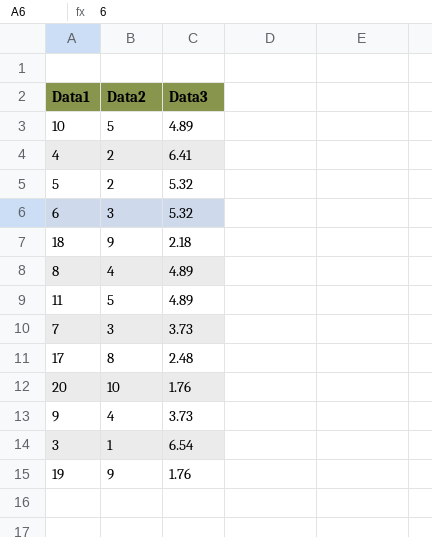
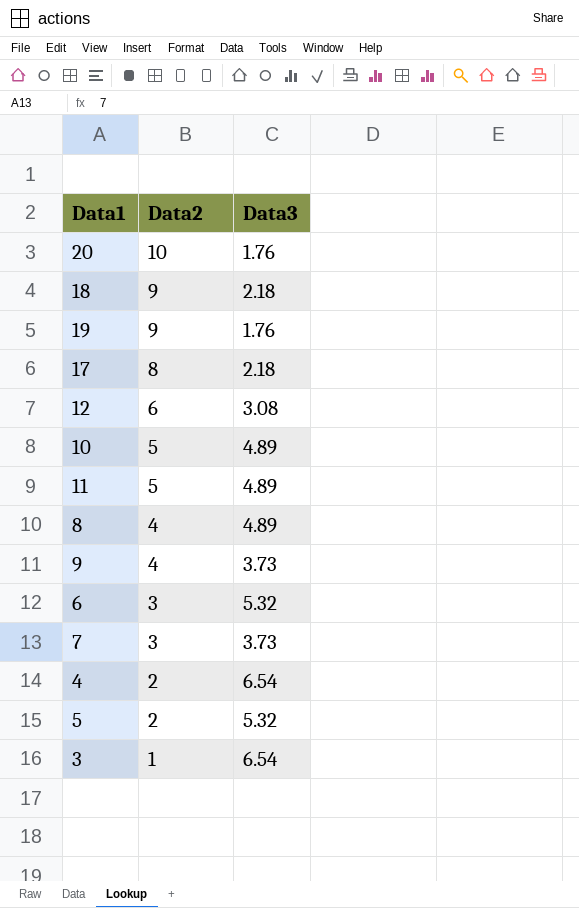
row order: none -> Data2 descending
17 | Data3: 2.48 -> 2.18
row 12: none -> 6 | 3.08
4 | Data3: 6.41 -> 6.54

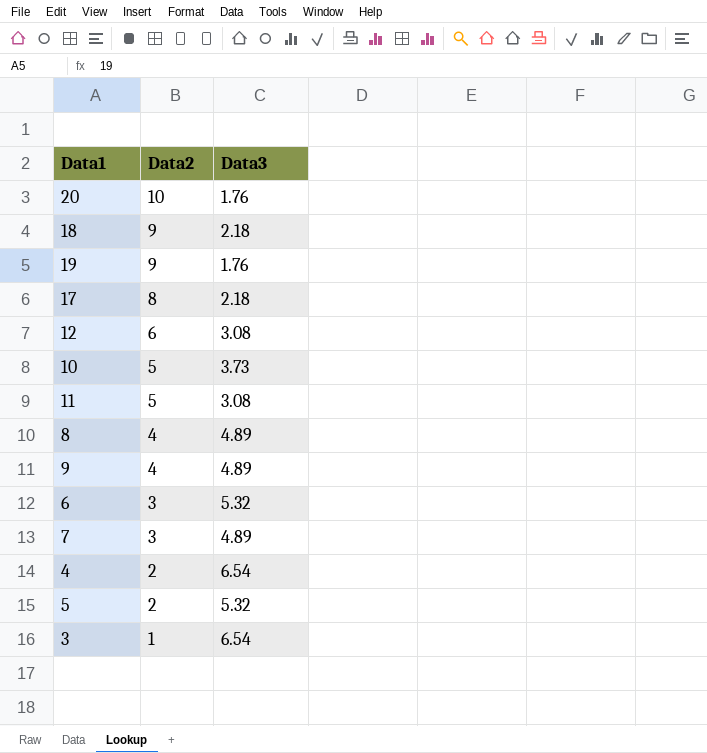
10 | Data3: 4.89 -> 3.73
11 | Data3: 4.89 -> 3.08
9 | Data3: 3.73 -> 4.89
7 | Data3: 3.73 -> 4.89

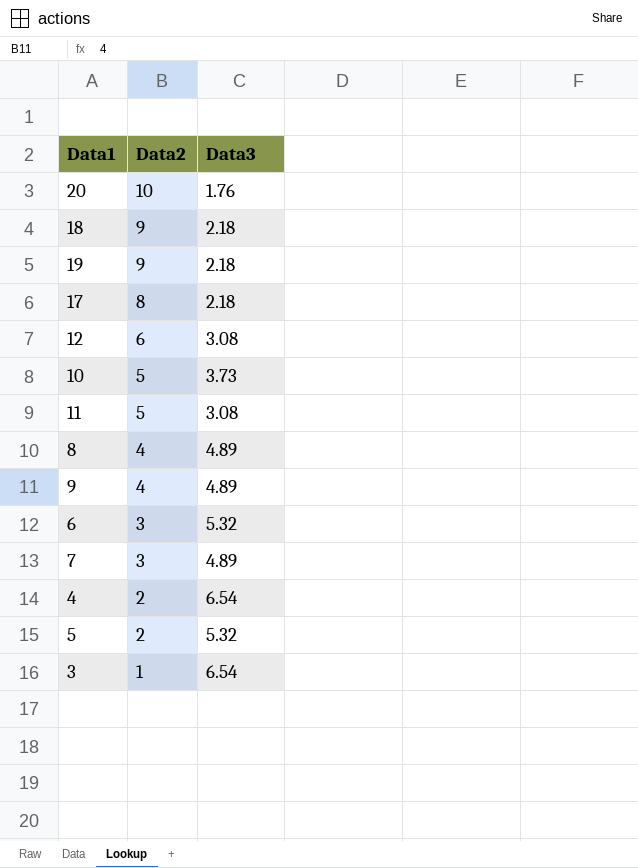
19 | Data3: 1.76 -> 2.18

